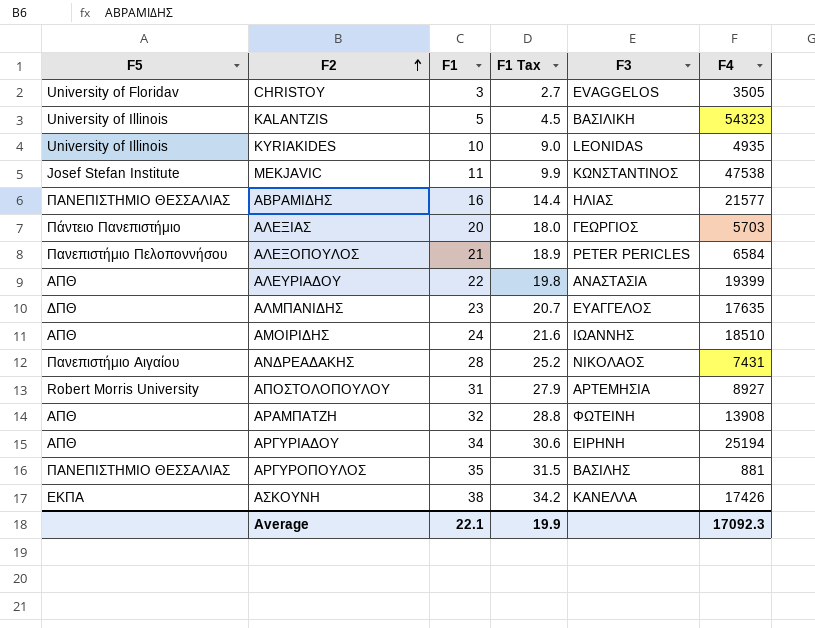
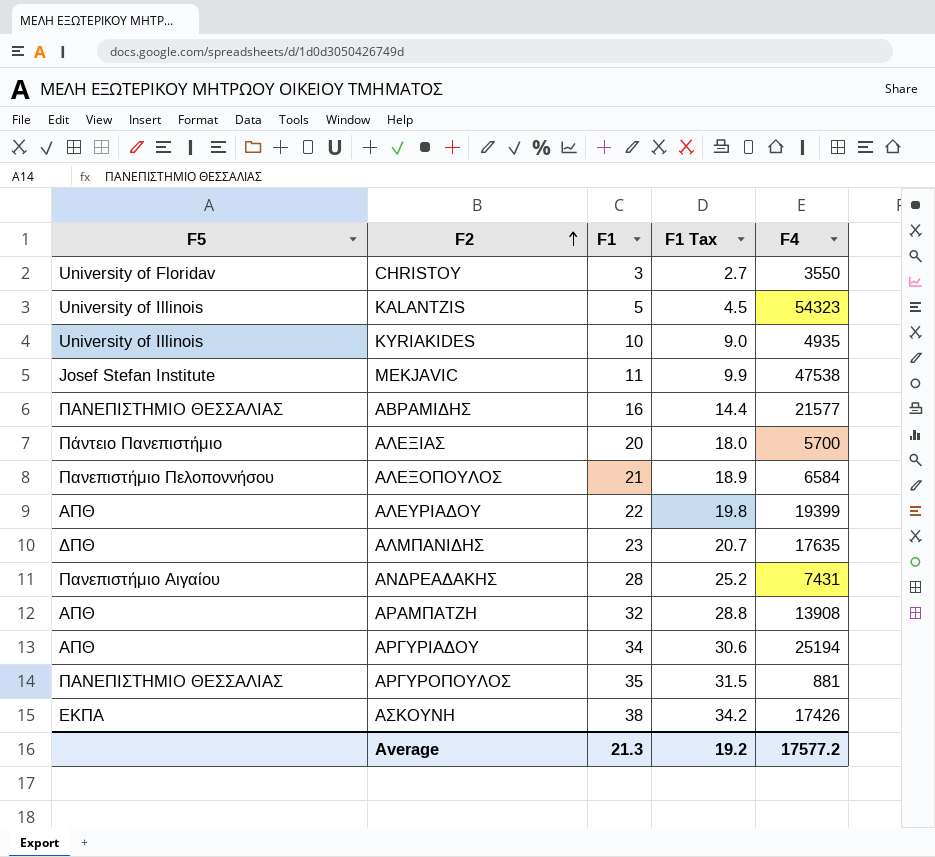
column F3 | position: 5 -> none
row ΑΜΟΙΡΙΔΗΣ: ΑΠΘ | 24 | 21.6 | ΙΩΑΝΝΗΣ | 18510 -> none
row ΑΠΟΣΤΟΛΟΠΟΥΛΟΥ: Robert Morris University | 31 | 27.9 | ΑΡΤΕΜΗΣΙΑ | 8927 -> none
CHRISTOY | F4: 3505 -> 3550
ΑΛΕΞΙΑΣ | F4: 5703 -> 5700
Average | F1: 22.1 -> 21.3
Average | F1 Tax: 19.9 -> 19.2
Average | F4: 17092.3 -> 17577.2

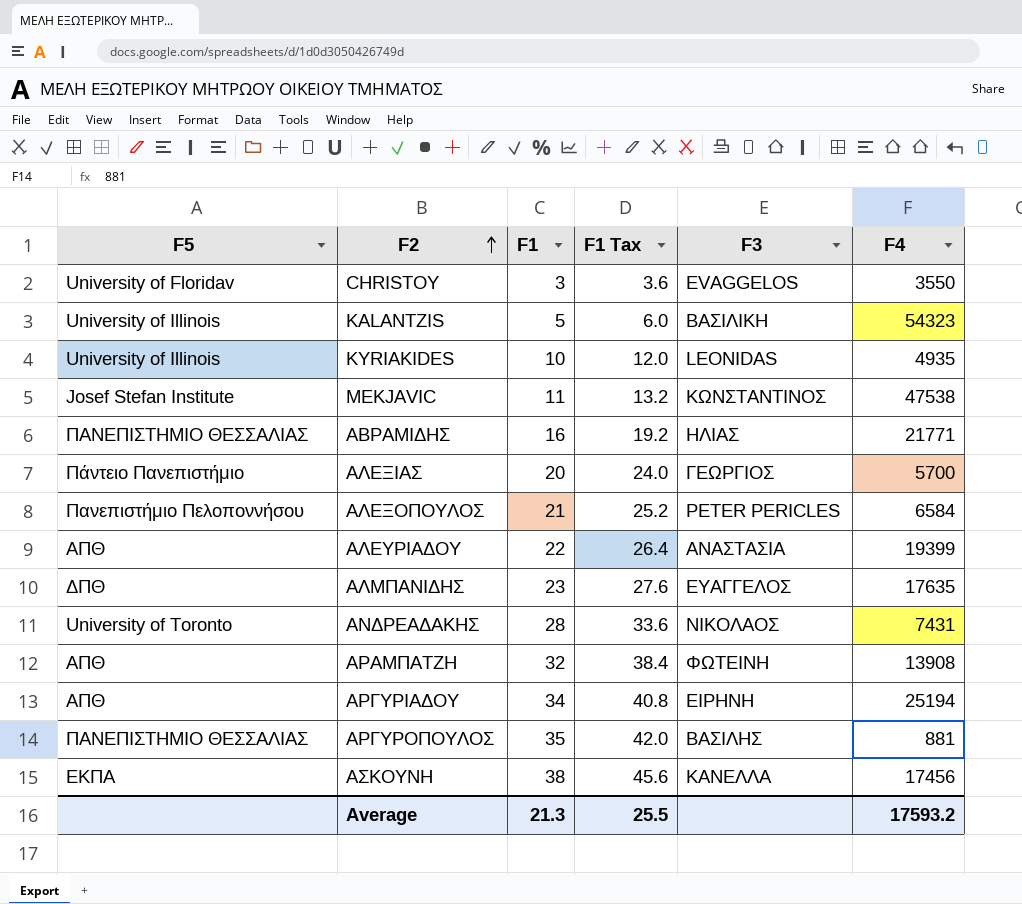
column F1 Tax | formula: [F1] * 0.9 -> [F1] * 1.2
column F3 | position: none -> 5
ΑΒΡΑΜΙΔΗΣ | F4: 21577 -> 21771
ΑΝΔΡΕΑΔΑΚΗΣ | F5: Πανεπιστήμιο Αιγαίου -> University of Toronto
ΑΣΚΟΥΝΗ | F4: 17426 -> 17456
Average | F1 Tax: 19.2 -> 25.5
Average | F4: 17577.2 -> 17593.2

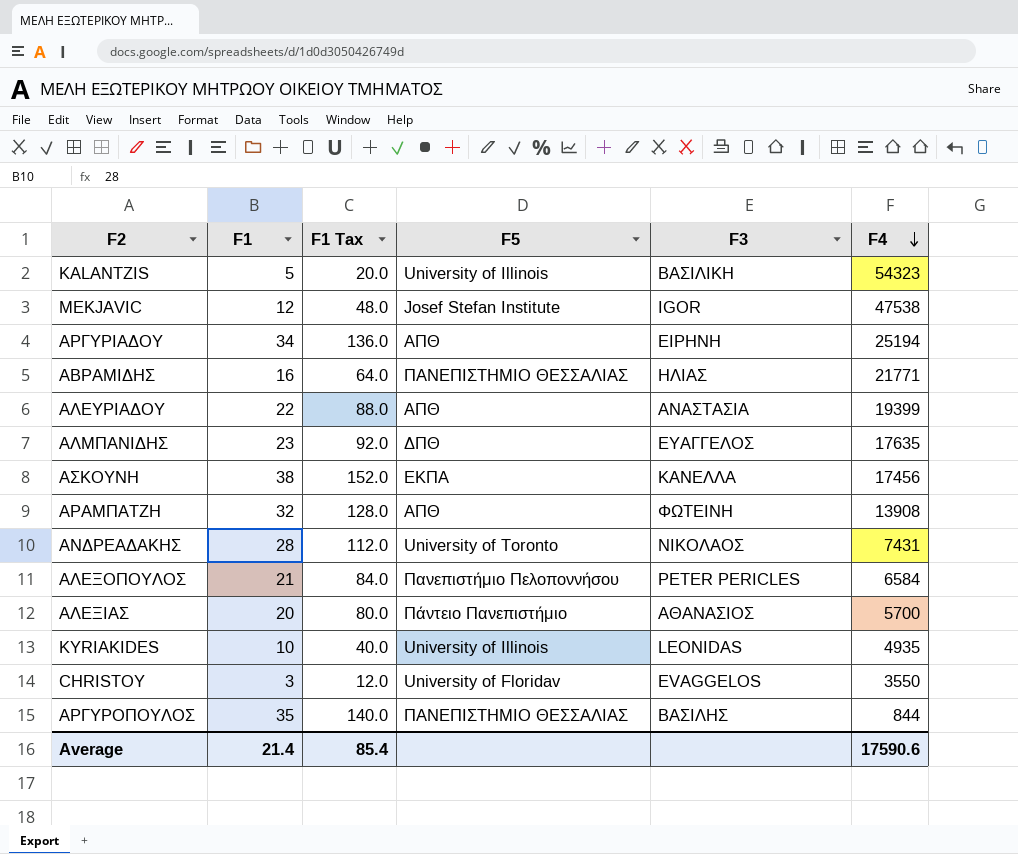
row order: F2 ascending -> F4 descending
column F1 Tax | formula: [F1] * 1.2 -> [F1] * 4
column F5 | position: 1 -> 4
MEKJAVIC | F1: 11 -> 12
MEKJAVIC | F3: ΚΩΝΣΤΑΝΤΙΝΟΣ -> IGOR
ΑΛΕΞΙΑΣ | F3: ΓΕΩΡΓΙΟΣ -> ΑΘΑΝΑΣΙΟΣ
ΑΡΓΥΡΟΠΟΥΛΟΣ | F4: 881 -> 844
Average | F1: 21.3 -> 21.4
Average | F1 Tax: 25.5 -> 85.4
Average | F4: 17593.2 -> 17590.6

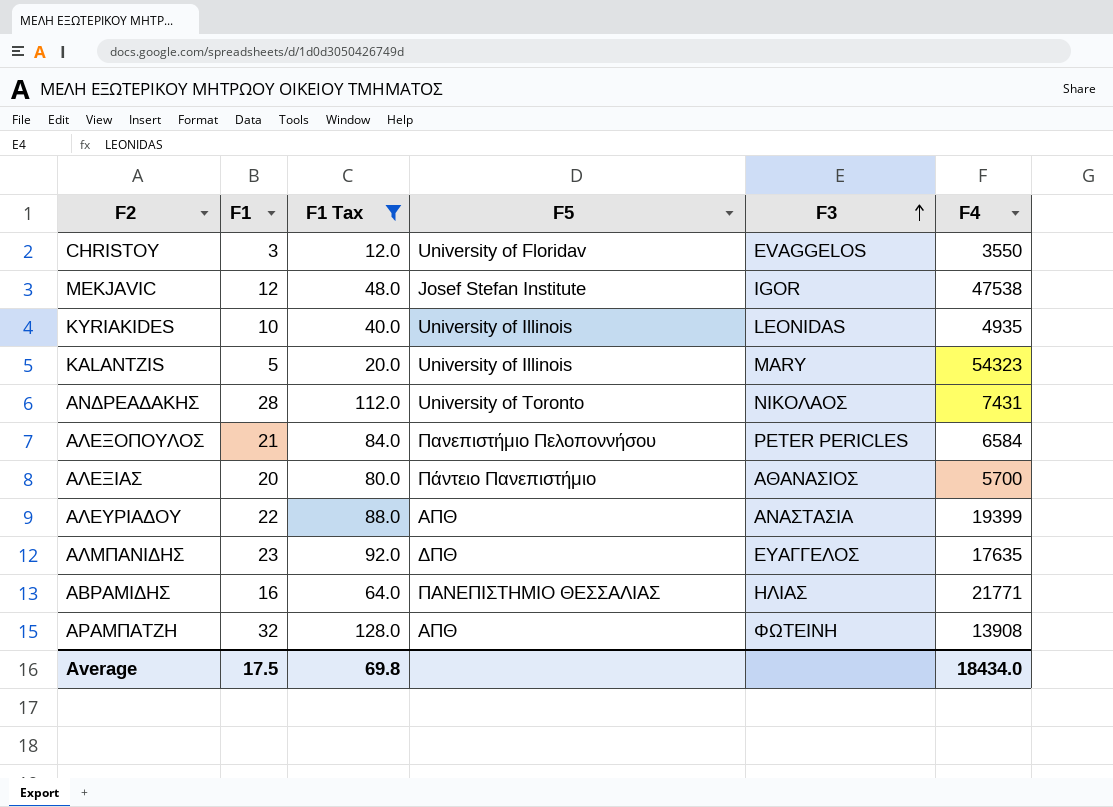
filter: none -> F1 Tax <= 128.0
row order: F4 descending -> F3 ascending
KALANTZIS | F3: ΒΑΣΙΛΙΚΗ -> MARY
Average | F1: 21.4 -> 17.5
Average | F1 Tax: 85.4 -> 69.8
Average | F4: 17590.6 -> 18434.0

